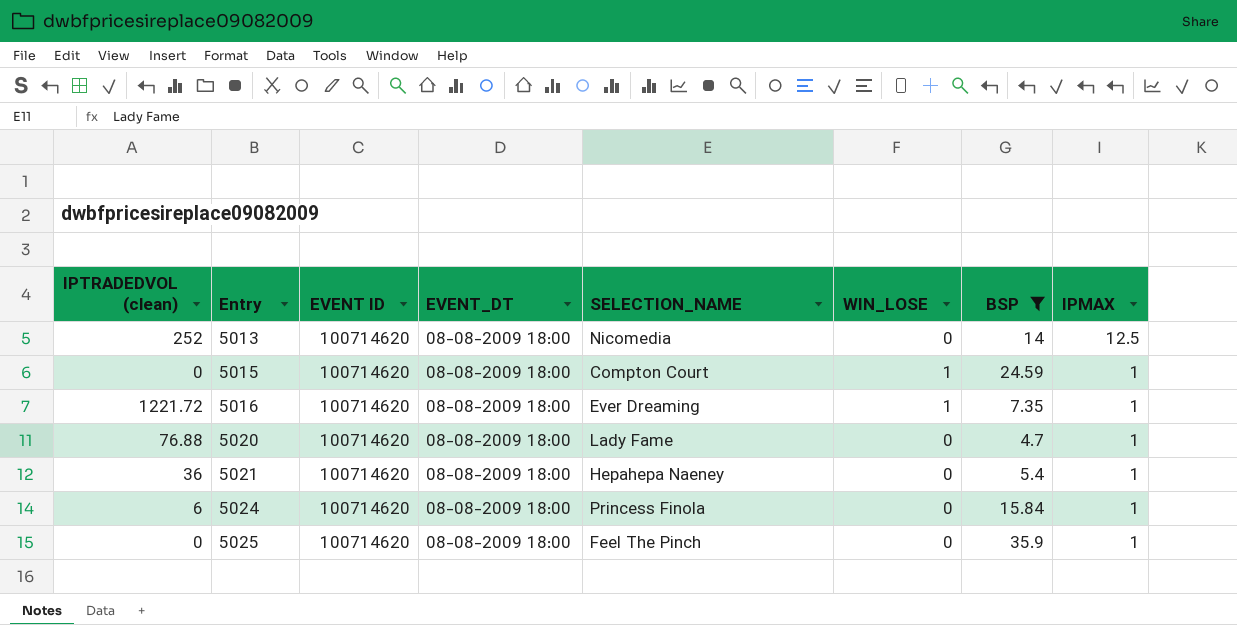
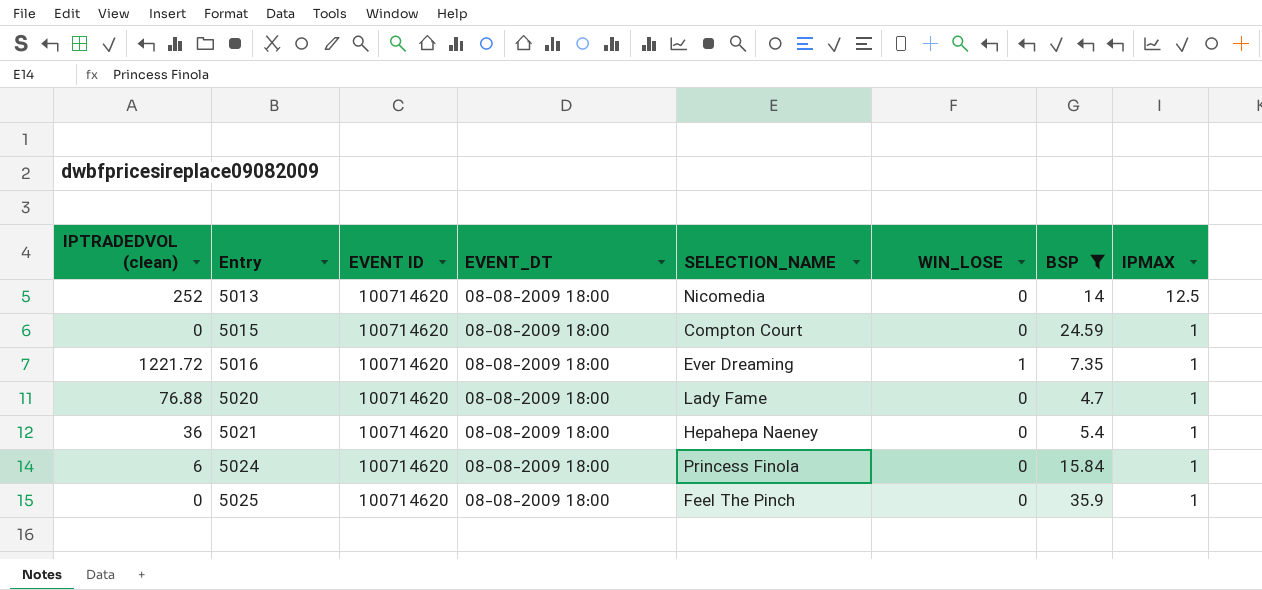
5015 | WIN_LOSE: 1 -> 0

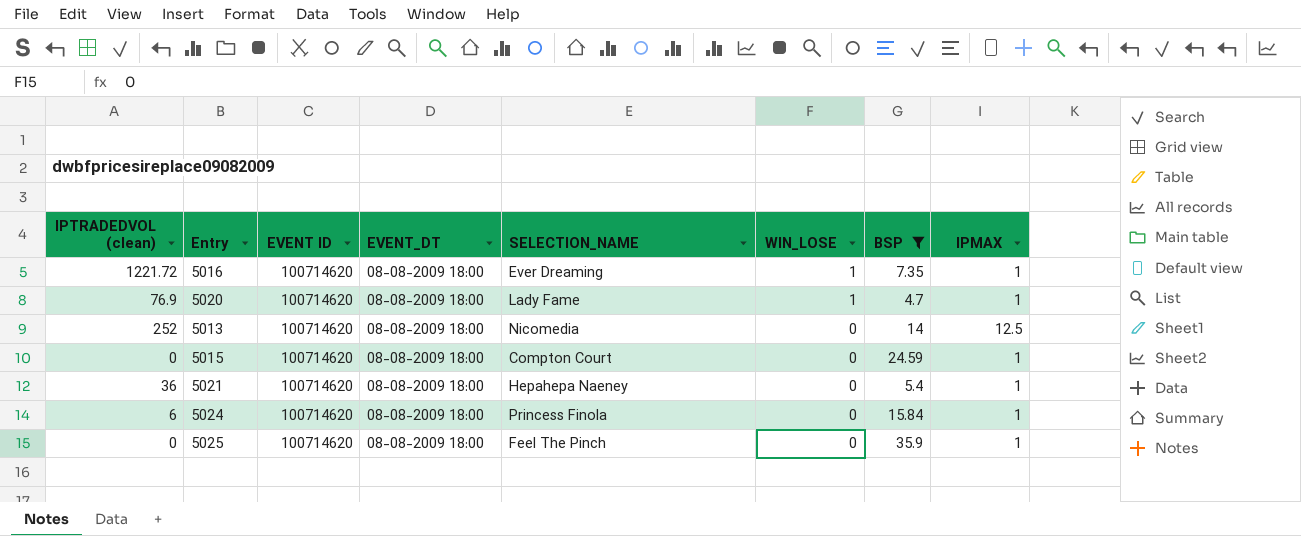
row order: Entry ascending -> WIN_LOSE descending
5020 | IPTRADEDVOL (clean): 76.88 -> 76.9
5020 | WIN_LOSE: 0 -> 1

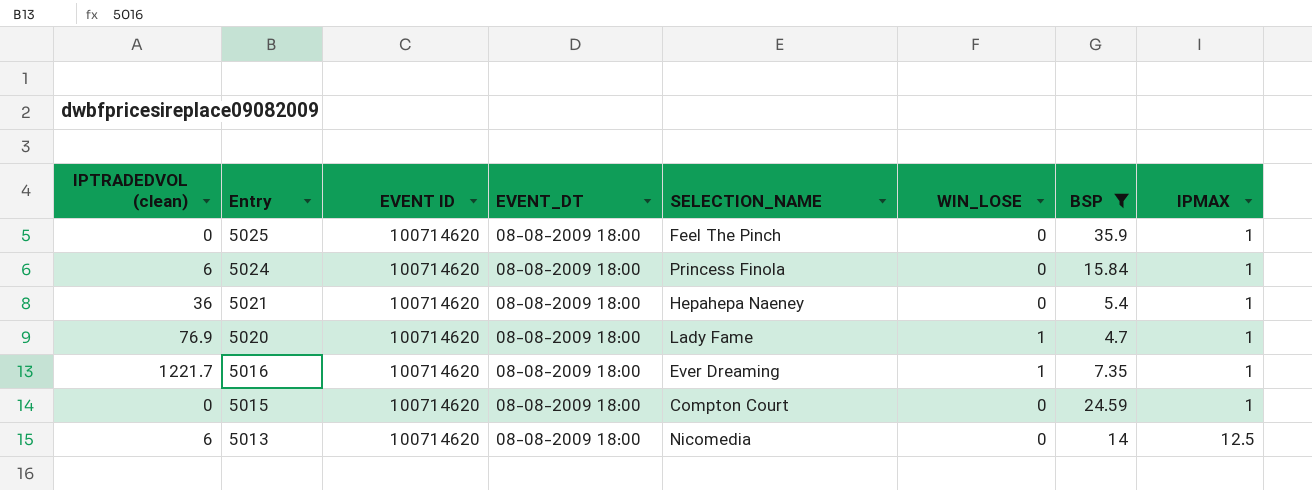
row order: WIN_LOSE descending -> Entry descending
5016 | IPTRADEDVOL (clean): 1221.72 -> 1221.7
5013 | IPTRADEDVOL (clean): 252 -> 6

